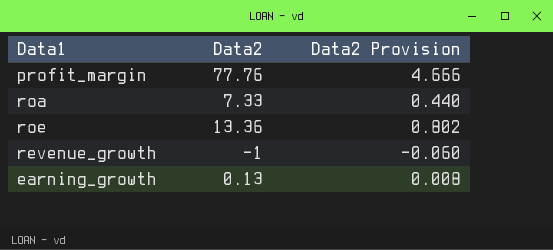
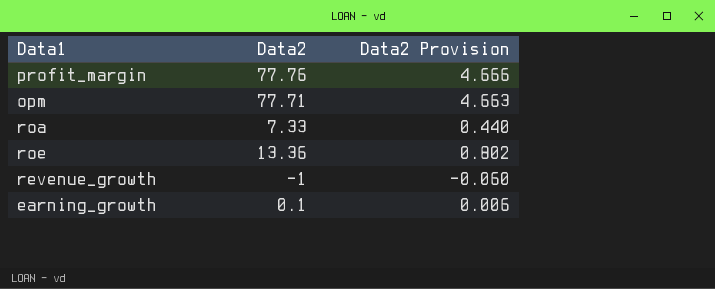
row opm: none -> 77.71 | 4.663
earning_growth | Data2: 0.13 -> 0.1
earning_growth | Data2 Provision: 0.008 -> 0.006

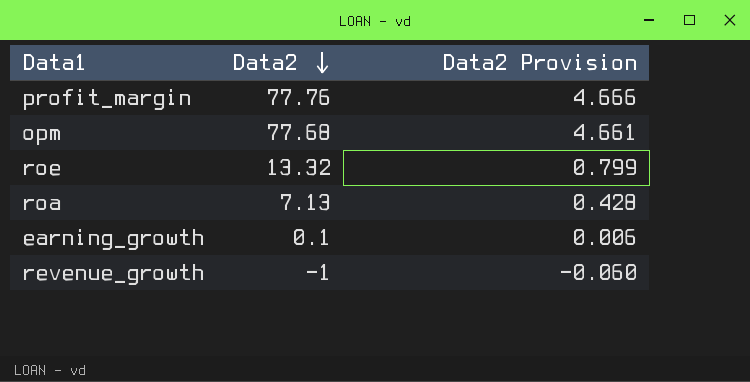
row order: none -> Data2 descending
opm | Data2: 77.71 -> 77.68
opm | Data2 Provision: 4.663 -> 4.661
roe | Data2: 13.36 -> 13.32
roe | Data2 Provision: 0.802 -> 0.799
roa | Data2: 7.33 -> 7.13
roa | Data2 Provision: 0.440 -> 0.428

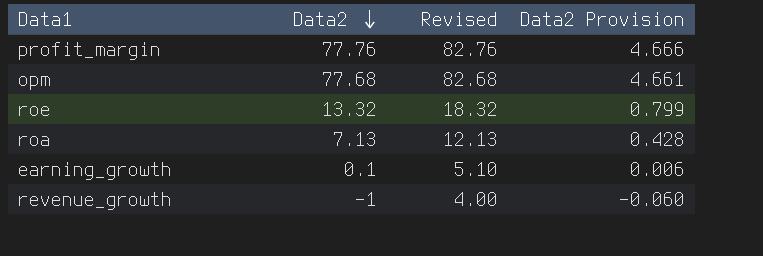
column Revised | formula: none -> [Data2] + 5

